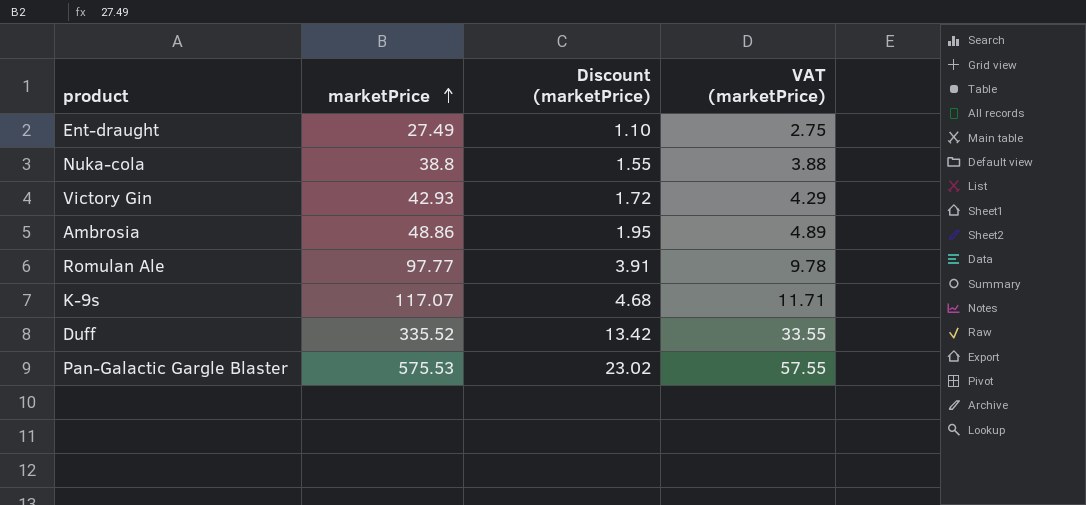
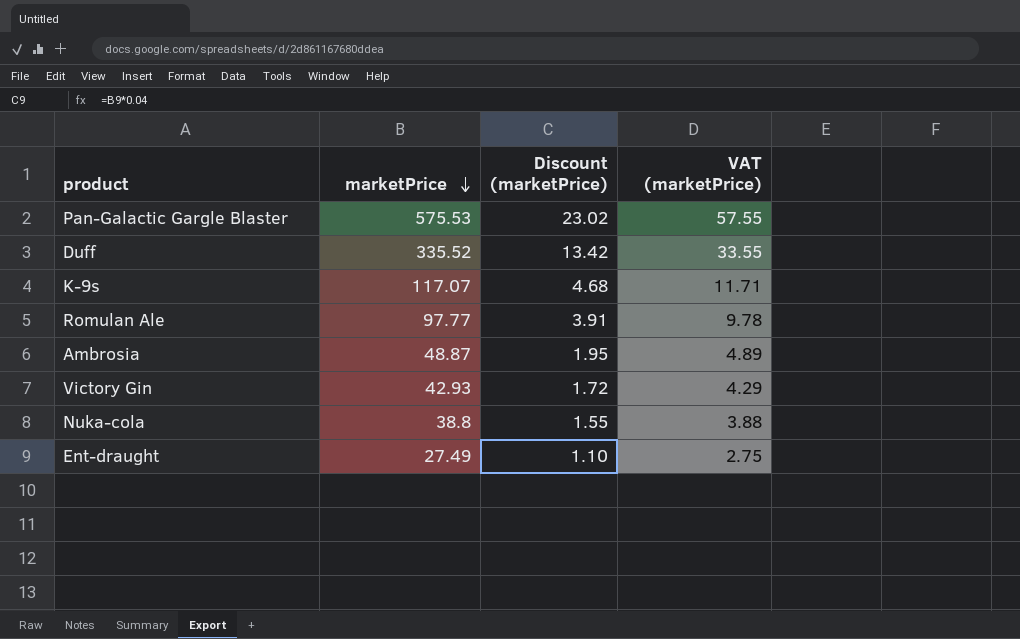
row order: marketPrice ascending -> marketPrice descending
Ambrosia | marketPrice: 48.86 -> 48.87

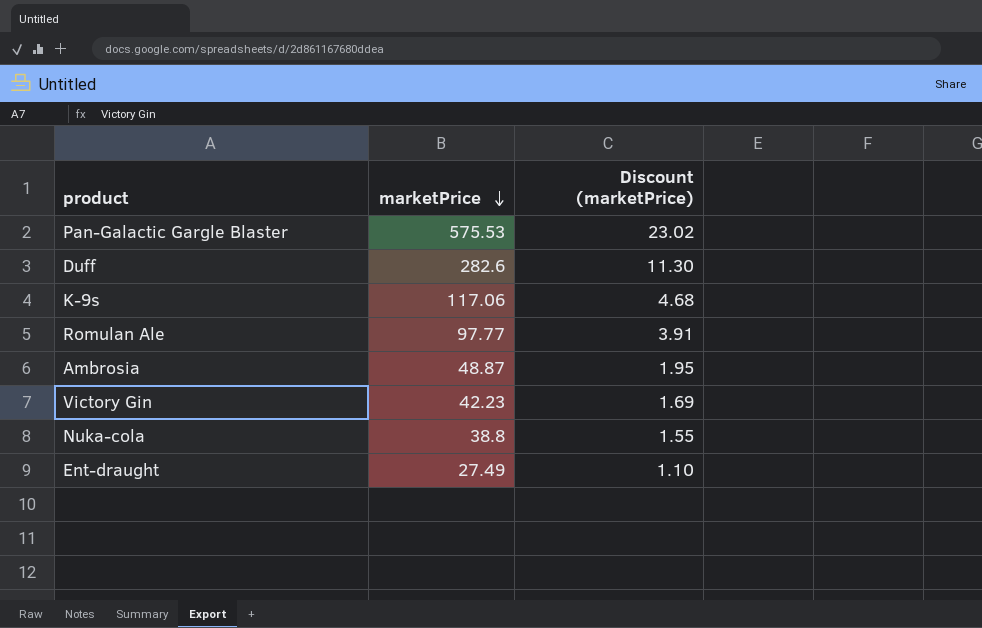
column VAT (marketPrice) | formula: [marketPrice] * 0.1 -> none
Duff | marketPrice: 335.52 -> 282.6
Duff | Discount (marketPrice): 13.42 -> 11.30
K-9s | marketPrice: 117.07 -> 117.06
Victory Gin | marketPrice: 42.93 -> 42.23
Victory Gin | Discount (marketPrice): 1.72 -> 1.69

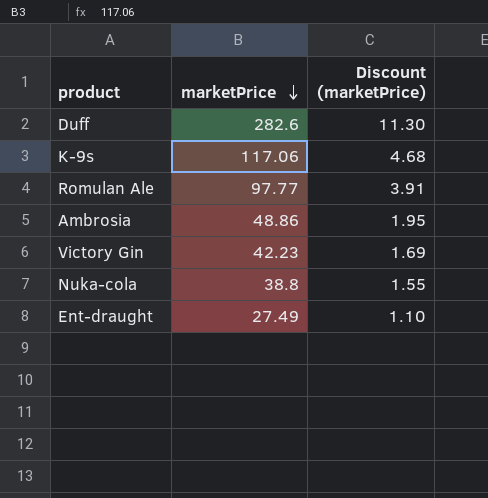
row Pan-Galactic Gargle Blaster: 575.53 | 23.02 -> none
Ambrosia | marketPrice: 48.87 -> 48.86

